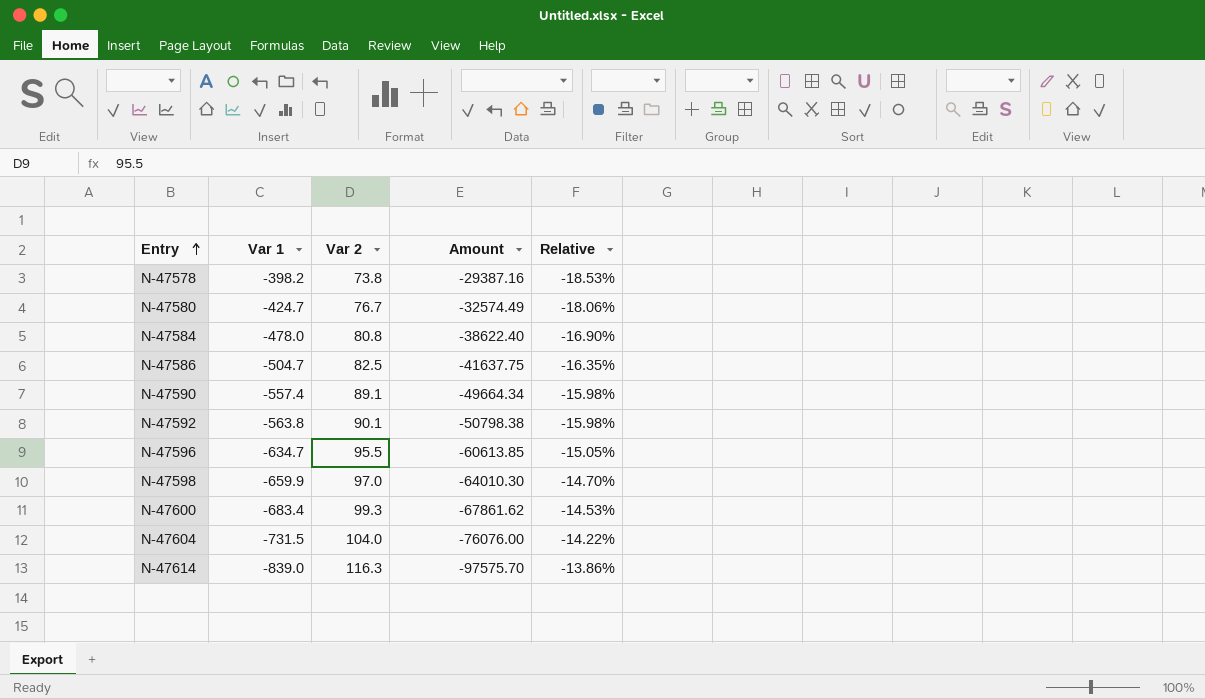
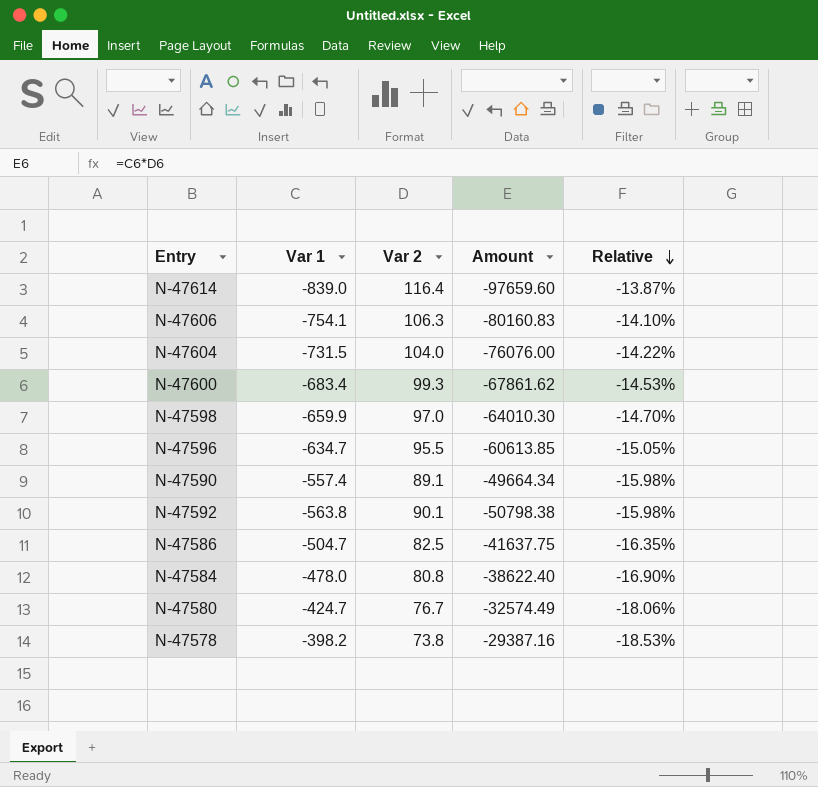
row order: Entry ascending -> Relative descending
N-47614 | Var 2: 116.3 -> 116.4
N-47614 | Amount: -97575.70 -> -97659.60
N-47614 | Relative: -13.86% -> -13.87%
row N-47606: none -> -754.1 | 106.3 | -80160.83 | -14.10%

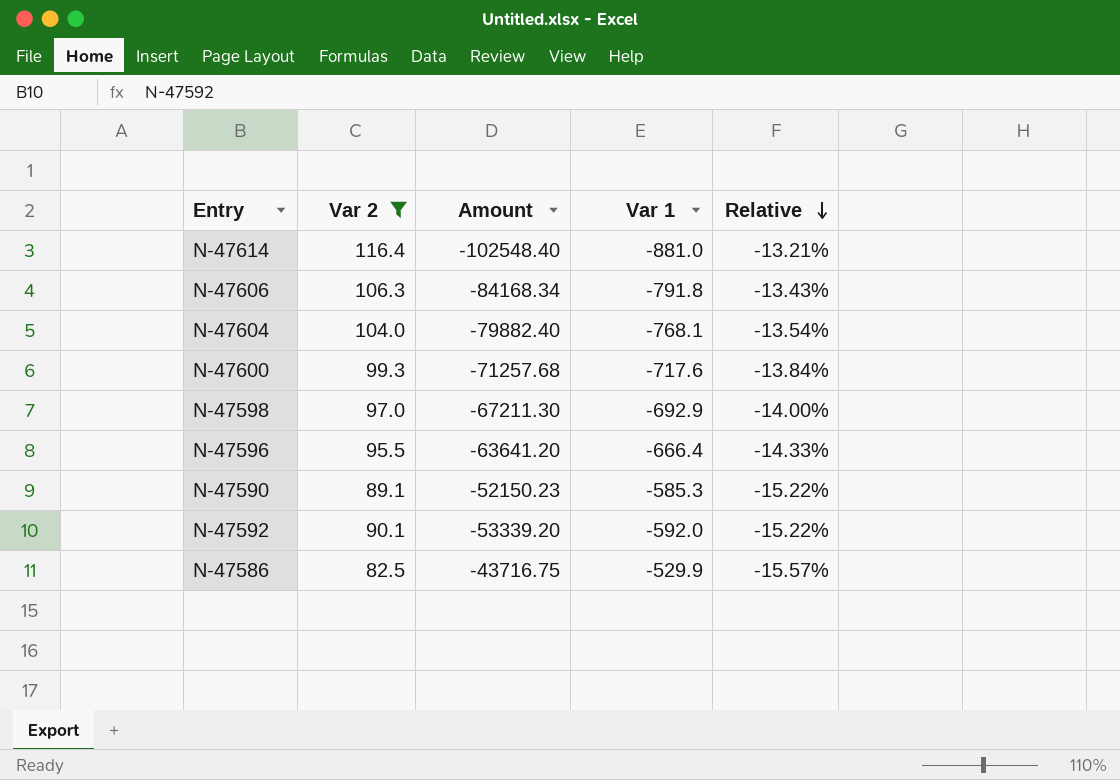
filter: none -> Var 2 >= 82.5
column Var 1 | position: 2 -> 4
N-47614 | Amount: -97659.60 -> -102548.40
N-47614 | Var 1: -839.0 -> -881.0
N-47614 | Relative: -13.87% -> -13.21%
N-47606 | Amount: -80160.83 -> -84168.34
N-47606 | Var 1: -754.1 -> -791.8
N-47606 | Relative: -14.10% -> -13.43%
N-47604 | Amount: -76076.00 -> -79882.40
N-47604 | Var 1: -731.5 -> -768.1
N-47604 | Relative: -14.22% -> -13.54%
N-47600 | Amount: -67861.62 -> -71257.68
N-47600 | Var 1: -683.4 -> -717.6
N-47600 | Relative: -14.53% -> -13.84%
N-47598 | Amount: -64010.30 -> -67211.30
N-47598 | Var 1: -659.9 -> -692.9
N-47598 | Relative: -14.70% -> -14.00%
N-47596 | Amount: -60613.85 -> -63641.20
N-47596 | Var 1: -634.7 -> -666.4
N-47596 | Relative: -15.05% -> -14.33%
N-47590 | Amount: -49664.34 -> -52150.23
N-47590 | Var 1: -557.4 -> -585.3
N-47590 | Relative: -15.98% -> -15.22%
N-47592 | Amount: -50798.38 -> -53339.20
N-47592 | Var 1: -563.8 -> -592.0
N-47592 | Relative: -15.98% -> -15.22%
N-47586 | Amount: -41637.75 -> -43716.75
N-47586 | Var 1: -504.7 -> -529.9
N-47586 | Relative: -16.35% -> -15.57%

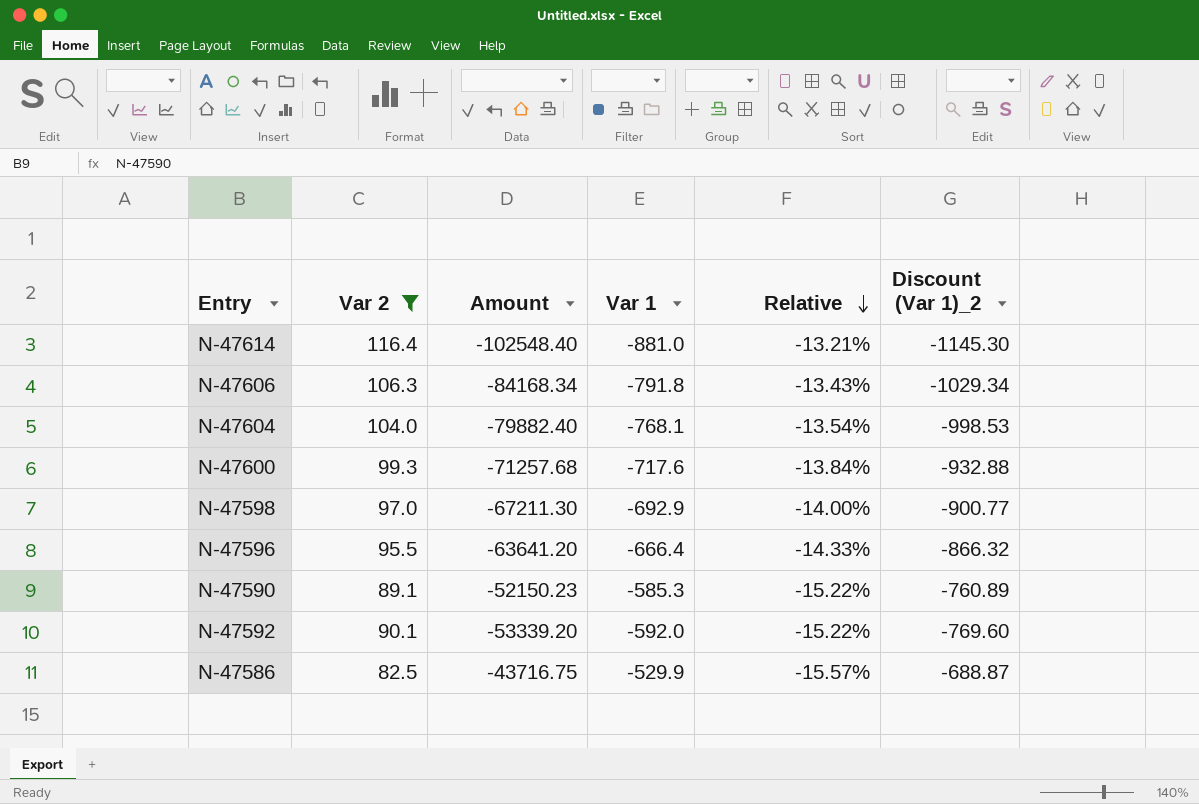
column Discount (Var 1)_2 | formula: none -> [Var 1] * 1.3

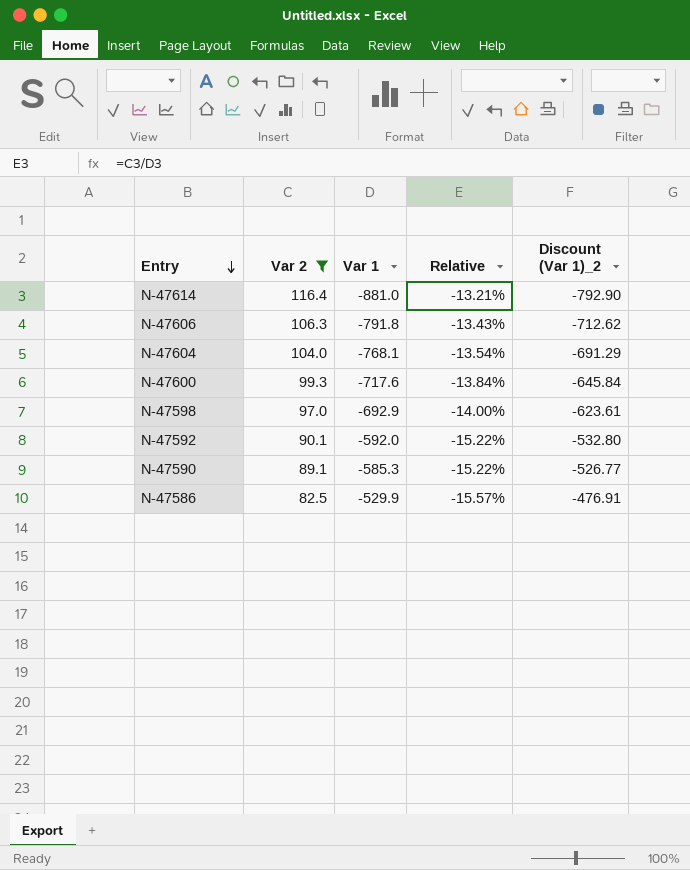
row order: Relative descending -> Entry descending
column Amount | formula: [Var 2] * [Var 1] -> none
column Discount (Var 1)_2 | formula: [Var 1] * 1.3 -> [Var 1] * 0.9
row N-47596: 95.5 | -63641.20 | -666.4 | -14.33% | -866.32 -> none

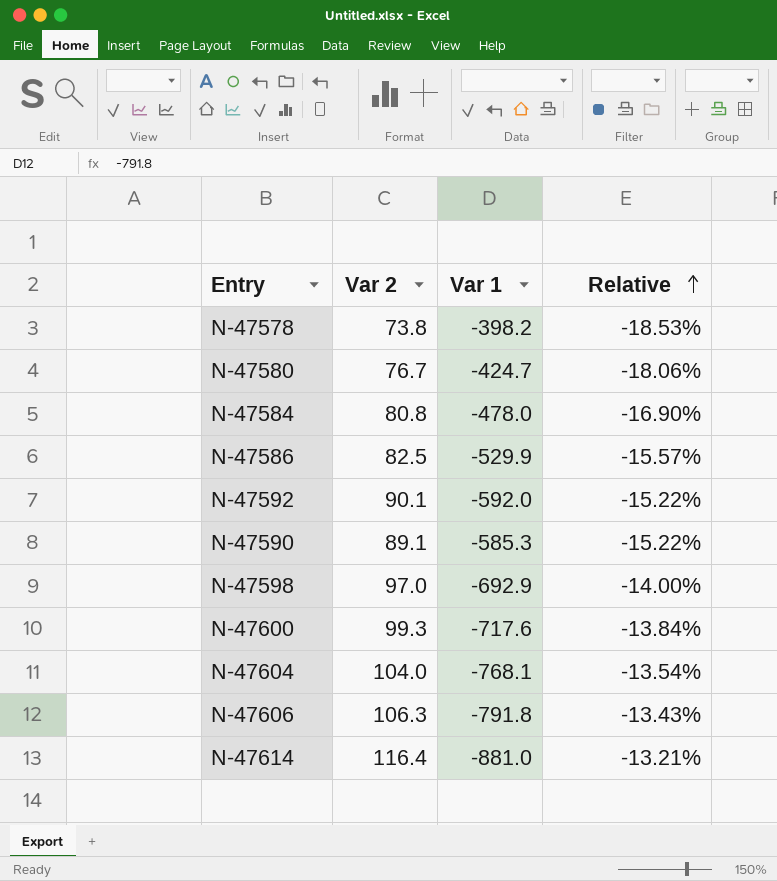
filter: Var 2 >= 82.5 -> none
row order: Entry descending -> Relative ascending
column Discount (Var 1)_2 | formula: [Var 1] * 0.9 -> none

